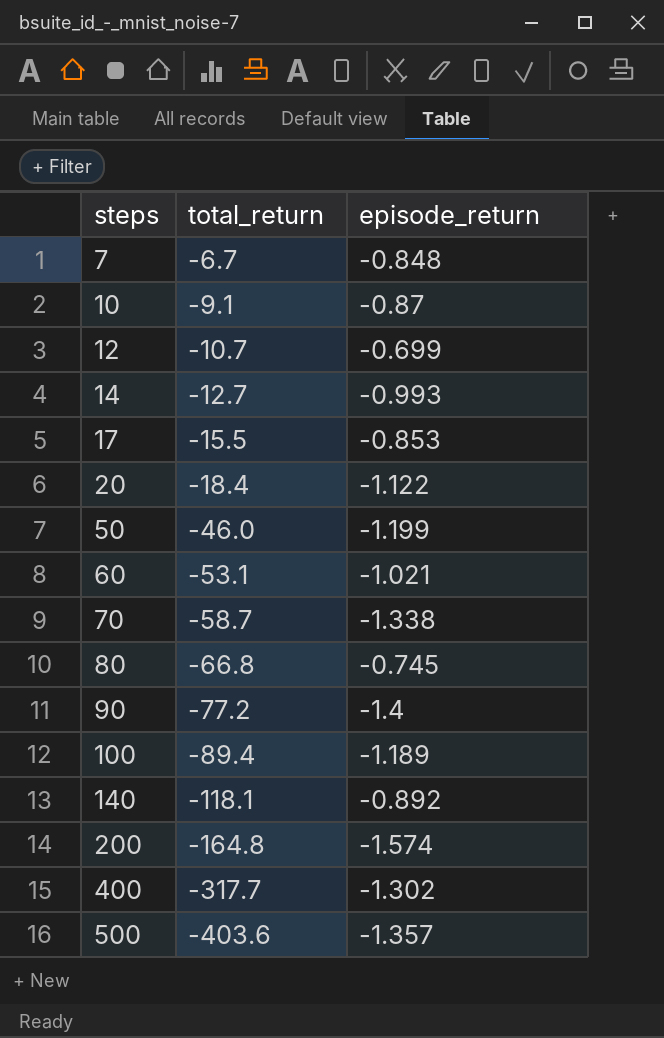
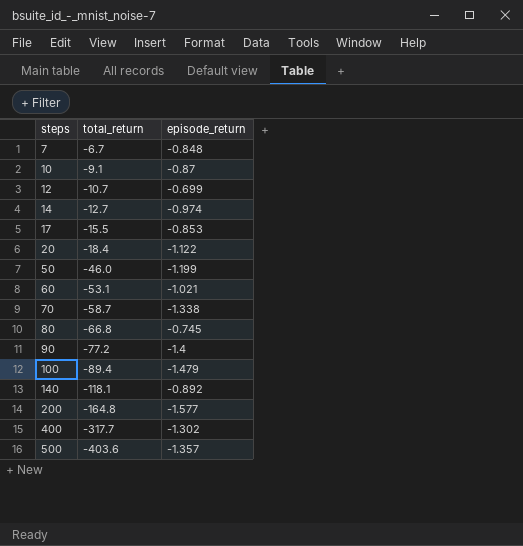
14 | episode_return: -0.993 -> -0.974
100 | episode_return: -1.189 -> -1.479
200 | episode_return: -1.574 -> -1.577

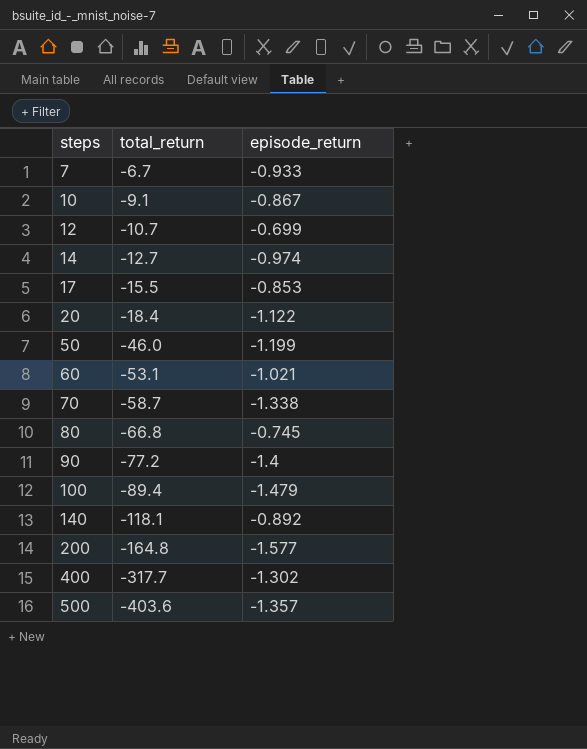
7 | episode_return: -0.848 -> -0.933
10 | episode_return: -0.87 -> -0.867

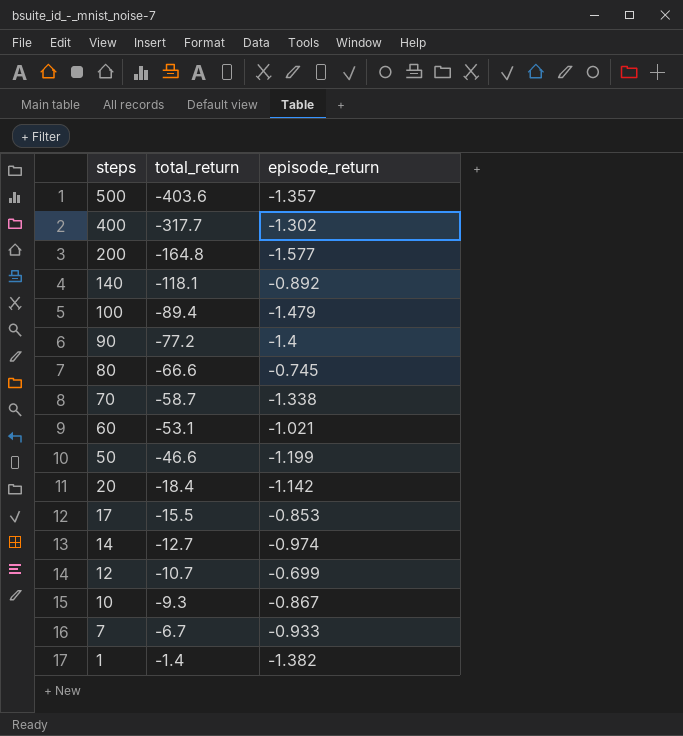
row order: steps ascending -> steps descending
80 | total_return: -66.8 -> -66.6
50 | total_return: -46.0 -> -46.6
20 | episode_return: -1.122 -> -1.142
10 | total_return: -9.1 -> -9.3
row 1: none -> -1.4 | -1.382

